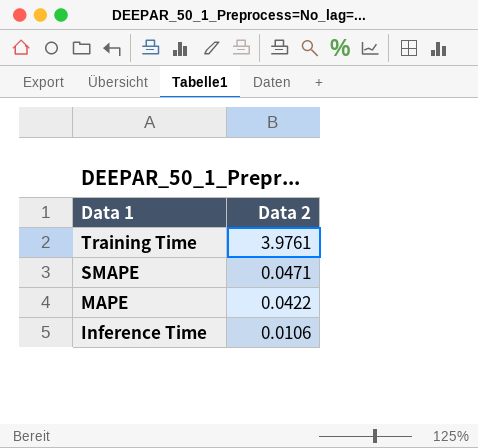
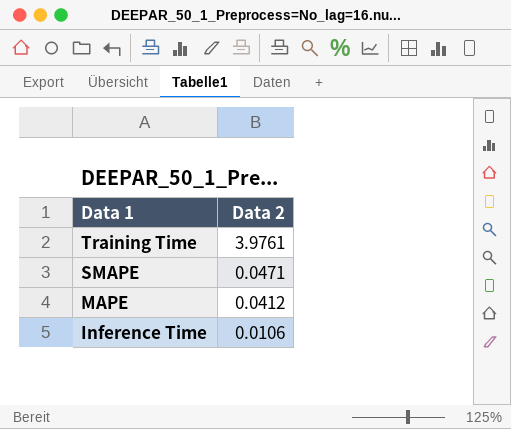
MAPE | Data 2: 0.0422 -> 0.0412

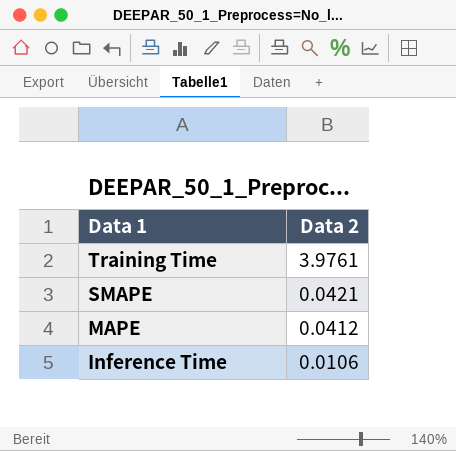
SMAPE | Data 2: 0.0471 -> 0.0421

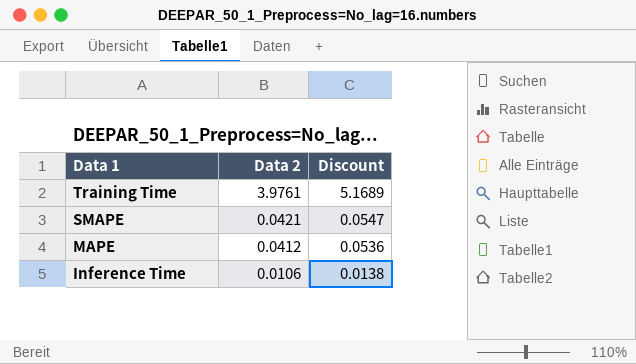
column Discount | formula: none -> [Data 2] * 1.3

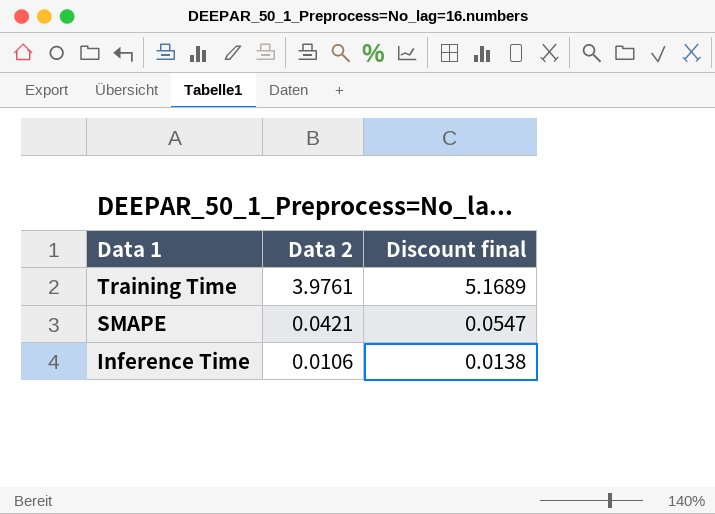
column name: Discount -> Discount final
row MAPE: 0.0412 | 0.0536 -> none

